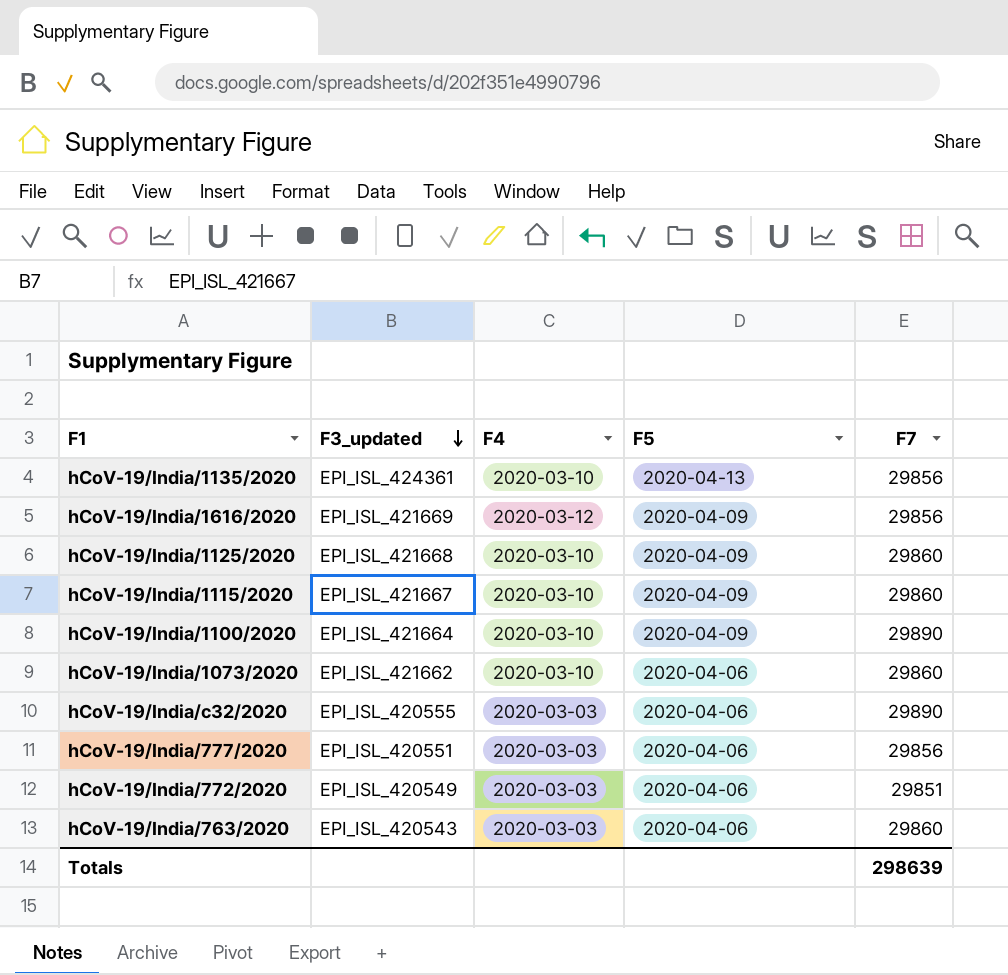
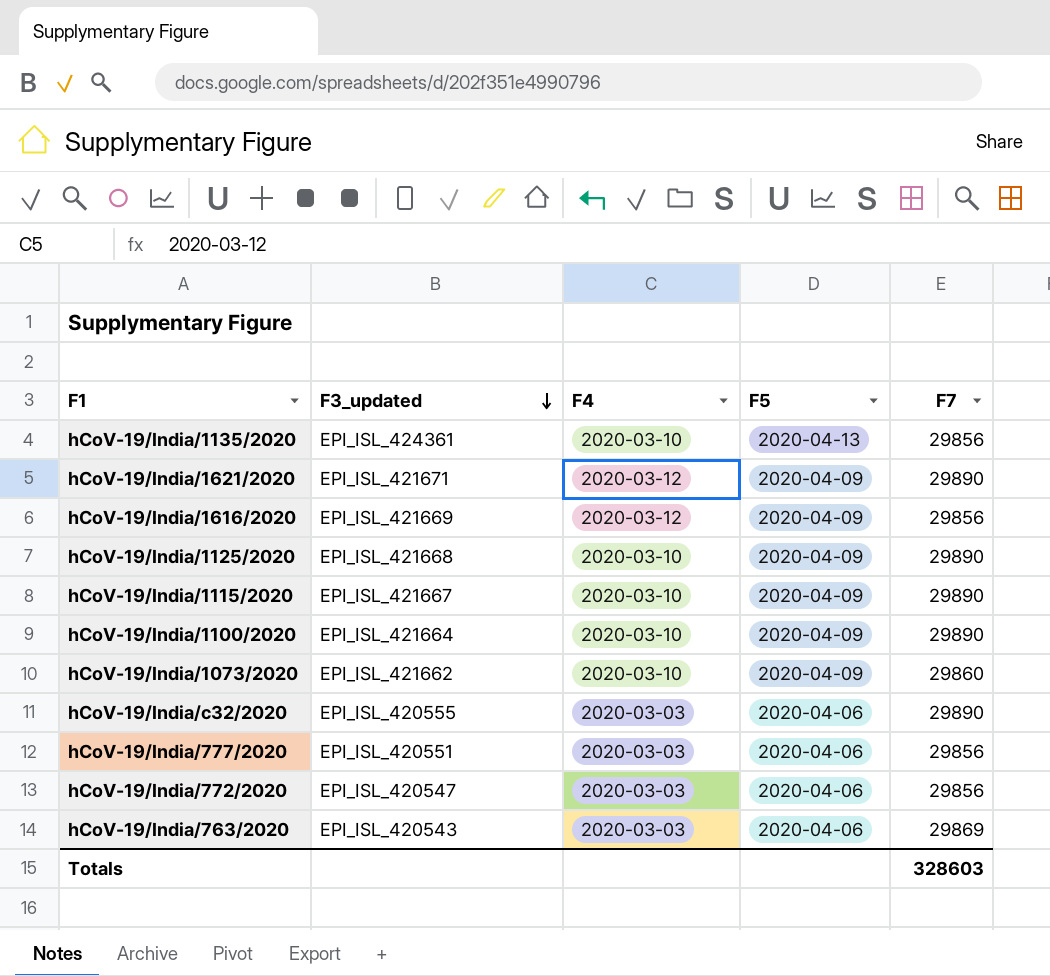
row hCoV-19/India/1621/2020: none -> EPI_ISL_421671 | 2020-03-12 | 2020-04-09 | 29890
hCoV-19/India/1125/2020 | F7: 29860 -> 29890
hCoV-19/India/1115/2020 | F7: 29860 -> 29890
hCoV-19/India/1073/2020 | F5: 2020-04-06 -> 2020-04-09
hCoV-19/India/772/2020 | F3_updated: EPI_ISL_420549 -> EPI_ISL_420547
hCoV-19/India/772/2020 | F7: 29851 -> 29856
hCoV-19/India/763/2020 | F7: 29860 -> 29869
Totals | F7: 298639 -> 328603

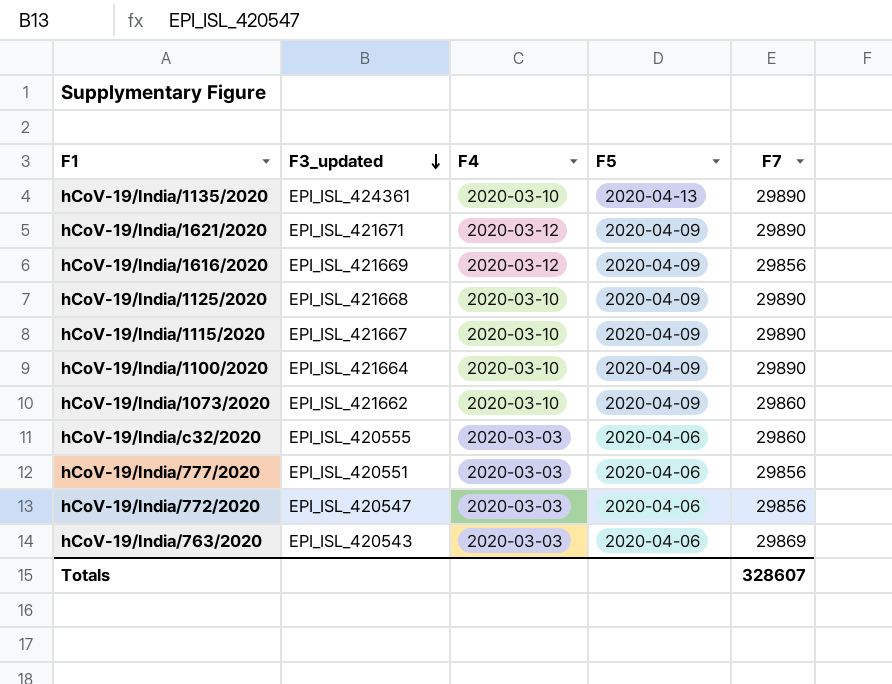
hCoV-19/India/1135/2020 | F7: 29856 -> 29890
hCoV-19/India/c32/2020 | F7: 29890 -> 29860
Totals | F7: 328603 -> 328607

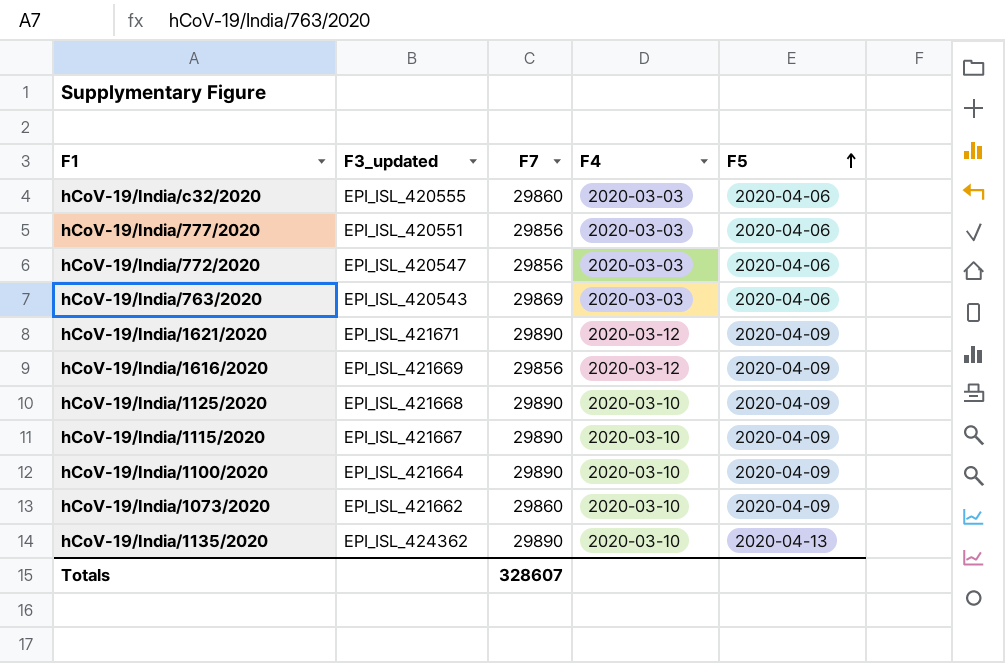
row order: F3_updated descending -> F5 ascending
column F7 | position: 5 -> 3
hCoV-19/India/1135/2020 | F3_updated: EPI_ISL_424361 -> EPI_ISL_424362

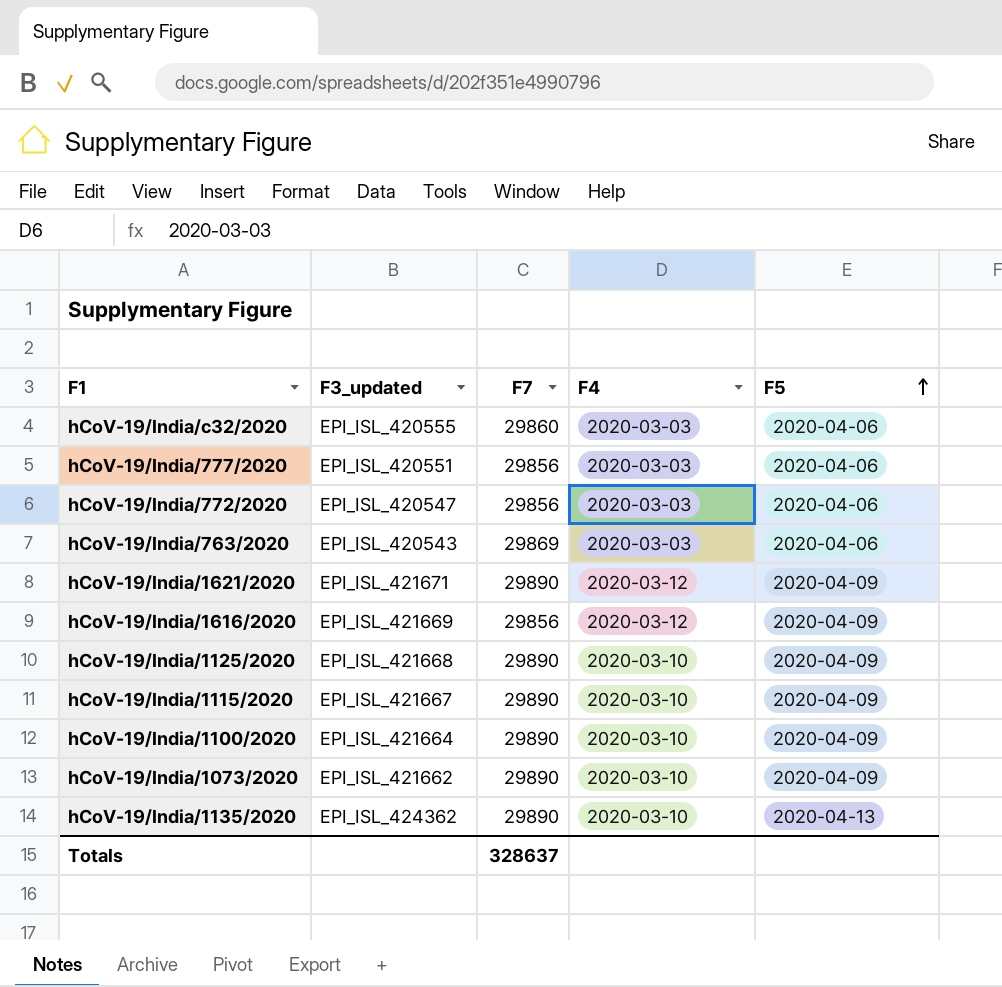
hCoV-19/India/1073/2020 | F7: 29860 -> 29890
Totals | F7: 328607 -> 328637

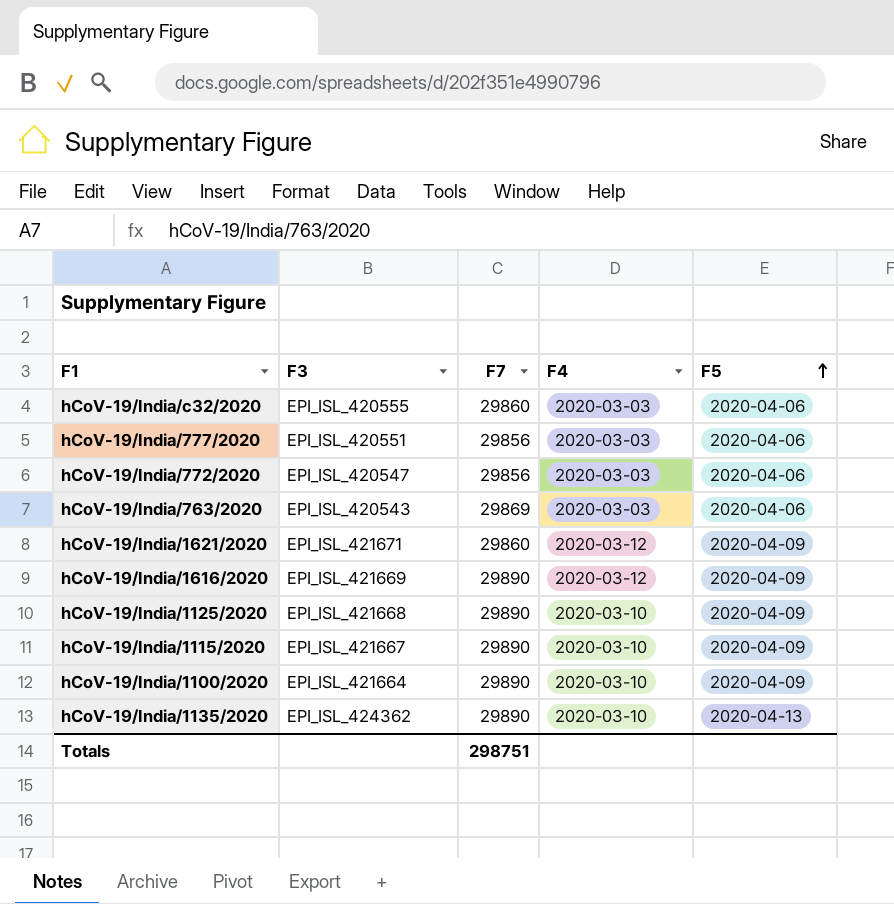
column name: F3_updated -> F3
row hCoV-19/India/1073/2020: EPI_ISL_421662 | 29890 | 2020-03-10 | 2020-04-09 -> none
hCoV-19/India/1621/2020 | F7: 29890 -> 29860
hCoV-19/India/1616/2020 | F7: 29856 -> 29890
Totals | F7: 328637 -> 298751

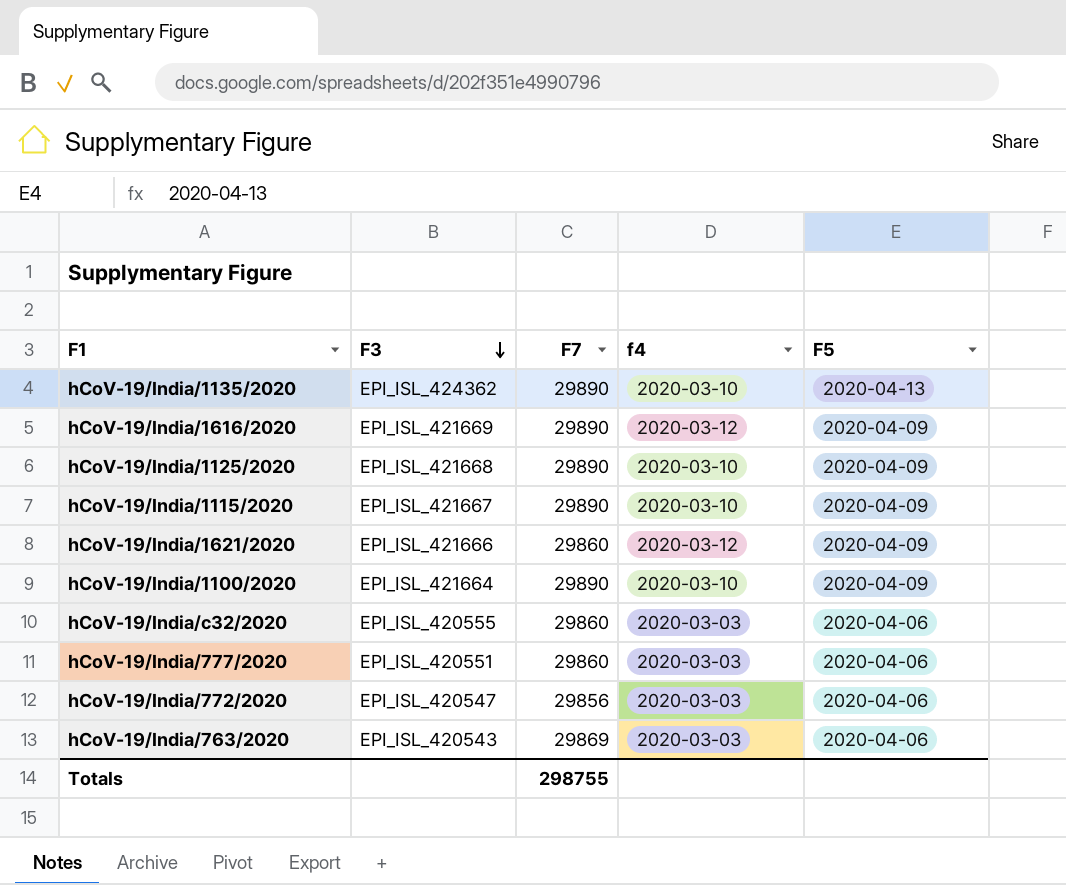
row order: F5 ascending -> F3 descending
column name: F4 -> f4
hCoV-19/India/1621/2020 | F3: EPI_ISL_421671 -> EPI_ISL_421666
hCoV-19/India/777/2020 | F7: 29856 -> 29860
Totals | F7: 298751 -> 298755

